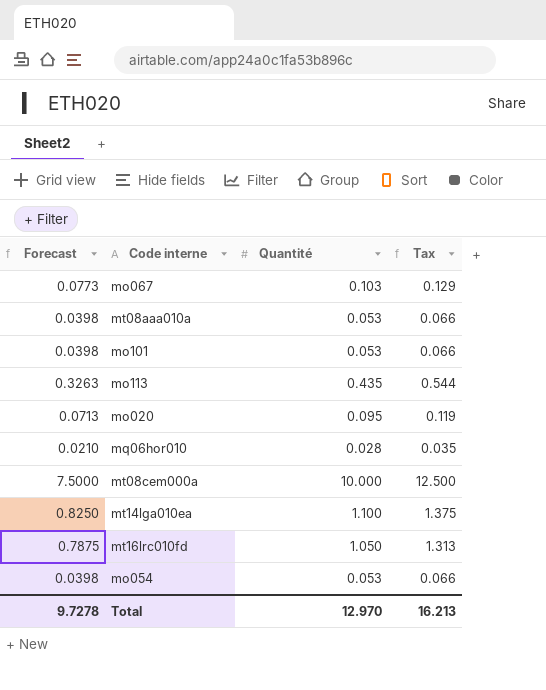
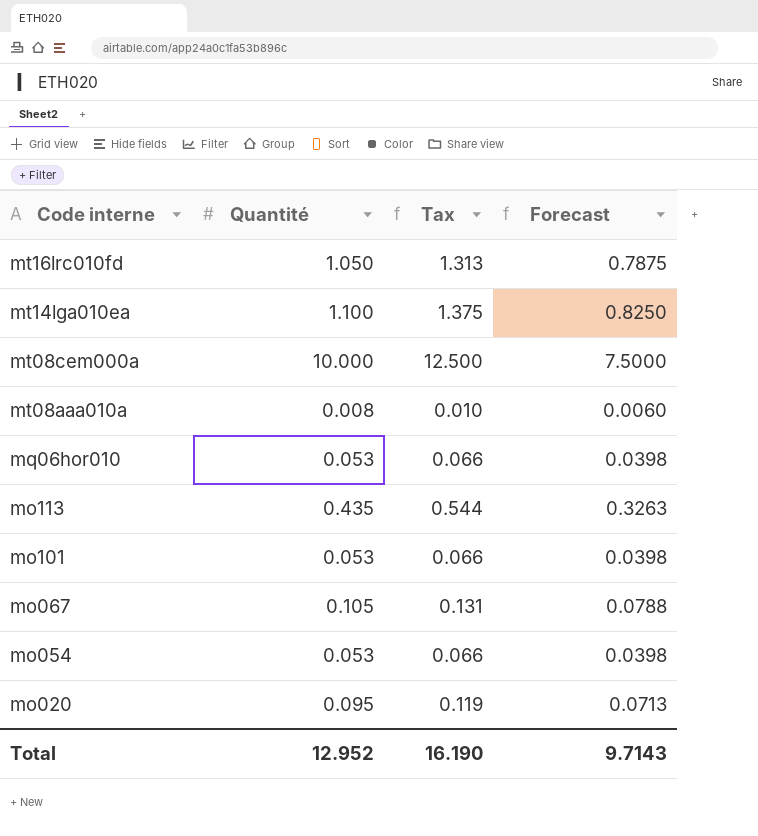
row order: none -> Code interne descending
column Forecast | position: 1 -> 4
mt08aaa010a | Quantité: 0.053 -> 0.008
mt08aaa010a | Tax: 0.066 -> 0.010
mt08aaa010a | Forecast: 0.0398 -> 0.0060
mq06hor010 | Quantité: 0.028 -> 0.053
mq06hor010 | Tax: 0.035 -> 0.066
mq06hor010 | Forecast: 0.0210 -> 0.0398
mo067 | Quantité: 0.103 -> 0.105
mo067 | Tax: 0.129 -> 0.131
mo067 | Forecast: 0.0773 -> 0.0788
Total | Quantité: 12.970 -> 12.952
Total | Tax: 16.213 -> 16.190
Total | Forecast: 9.7278 -> 9.7143

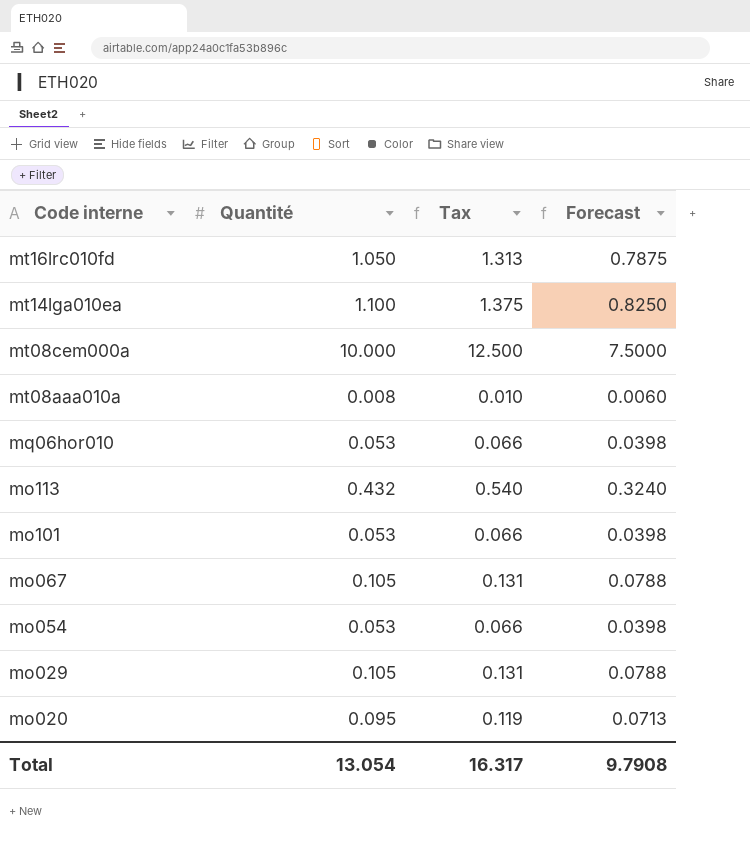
mo113 | Quantité: 0.435 -> 0.432
mo113 | Tax: 0.544 -> 0.540
mo113 | Forecast: 0.3263 -> 0.3240
row mo029: none -> 0.105 | 0.131 | 0.0788
Total | Quantité: 12.952 -> 13.054
Total | Tax: 16.190 -> 16.317
Total | Forecast: 9.7143 -> 9.7908

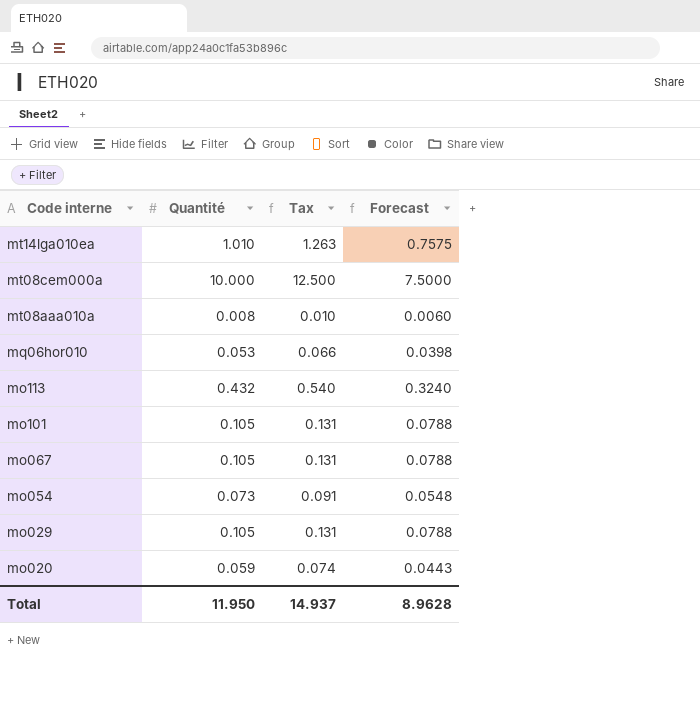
row mt16lrc010fd: 1.050 | 1.313 | 0.7875 -> none
mt14lga010ea | Quantité: 1.100 -> 1.010
mt14lga010ea | Tax: 1.375 -> 1.263
mt14lga010ea | Forecast: 0.8250 -> 0.7575
mo101 | Quantité: 0.053 -> 0.105
mo101 | Tax: 0.066 -> 0.131
mo101 | Forecast: 0.0398 -> 0.0788
mo054 | Quantité: 0.053 -> 0.073
mo054 | Tax: 0.066 -> 0.091
mo054 | Forecast: 0.0398 -> 0.0548
mo020 | Quantité: 0.095 -> 0.059
mo020 | Tax: 0.119 -> 0.074
mo020 | Forecast: 0.0713 -> 0.0443
Total | Quantité: 13.054 -> 11.950
Total | Tax: 16.317 -> 14.937
Total | Forecast: 9.7908 -> 8.9628

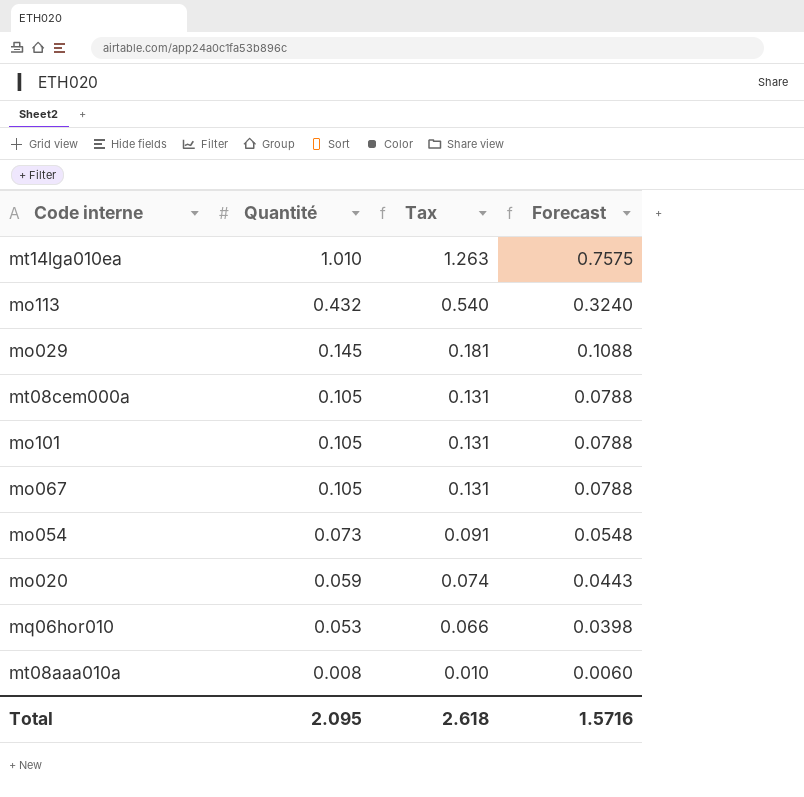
row order: Code interne descending -> Quantité descending
mo029 | Quantité: 0.105 -> 0.145
mo029 | Tax: 0.131 -> 0.181
mo029 | Forecast: 0.0788 -> 0.1088
mt08cem000a | Quantité: 10.000 -> 0.105
mt08cem000a | Tax: 12.500 -> 0.131
mt08cem000a | Forecast: 7.5000 -> 0.0788
Total | Quantité: 11.950 -> 2.095
Total | Tax: 14.937 -> 2.618
Total | Forecast: 8.9628 -> 1.5716

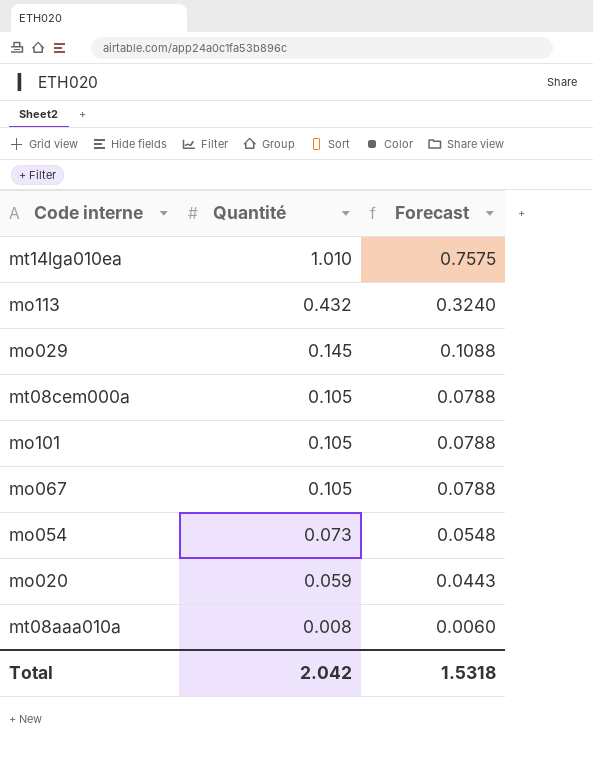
column Tax | formula: [Quantité] * 1.25 -> none
row mq06hor010: 0.053 | 0.066 | 0.0398 -> none
Total | Quantité: 2.095 -> 2.042
Total | Forecast: 1.5716 -> 1.5318

